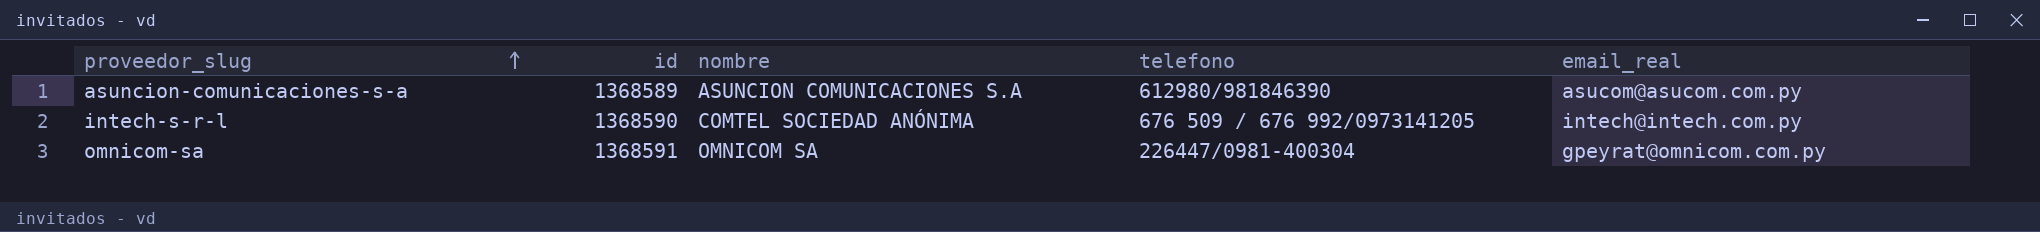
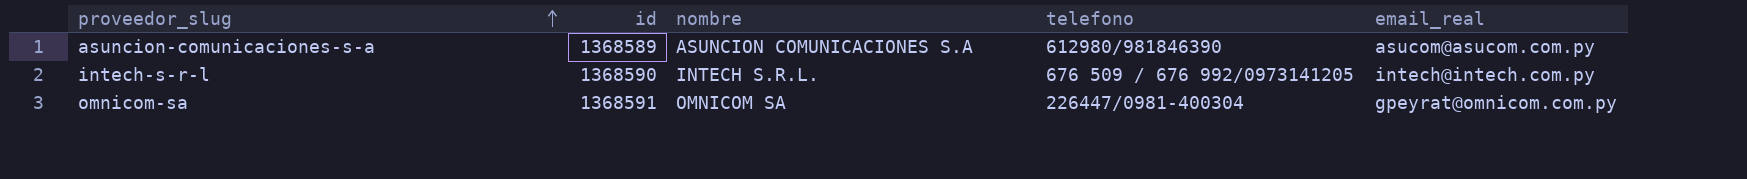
intech-s-r-l | nombre: COMTEL SOCIEDAD ANÓNIMA -> INTECH S.R.L.

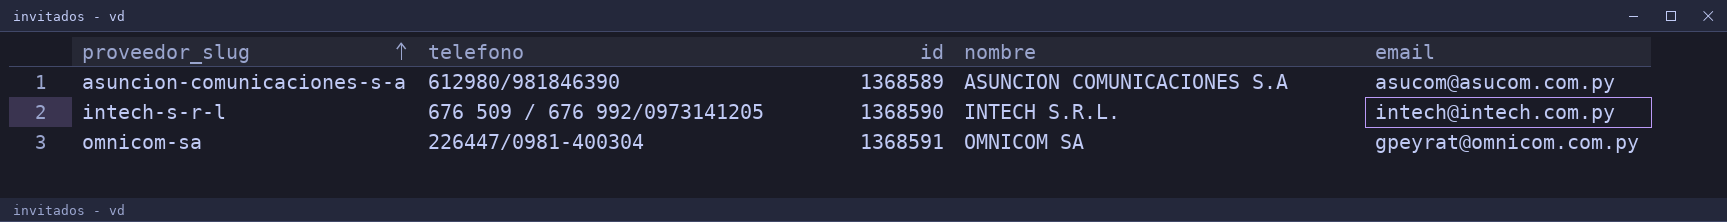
column telefono | position: 4 -> 2
column name: email_real -> email

